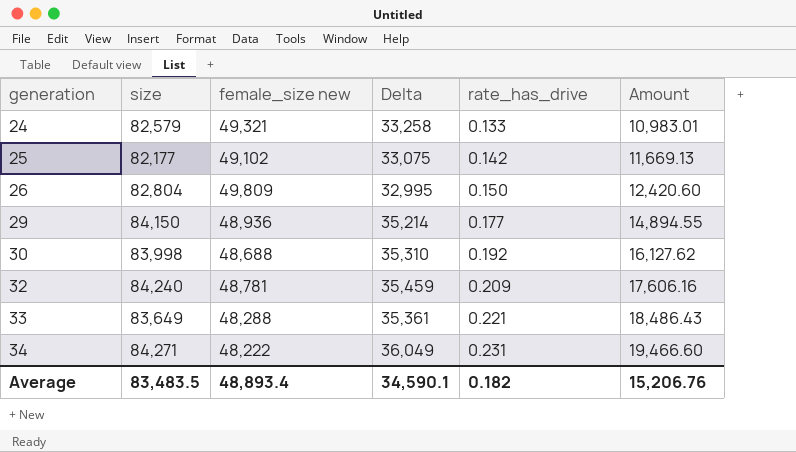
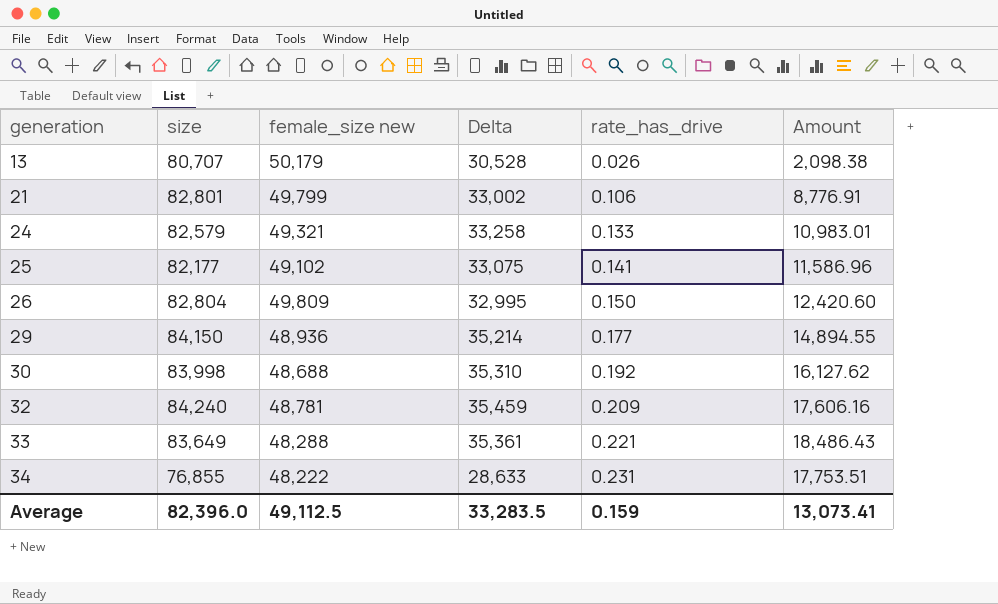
row 13: none -> 80,707 | 50,179 | 30,528 | 0.026 | 2,098.38
row 21: none -> 82,801 | 49,799 | 33,002 | 0.106 | 8,776.91
25 | rate_has_drive: 0.142 -> 0.141
25 | Amount: 11,669.13 -> 11,586.96
34 | size: 84,271 -> 76,855
34 | Delta: 36,049 -> 28,633
34 | Amount: 19,466.60 -> 17,753.51
Average | size: 83,483.5 -> 82,396.0
Average | female_size new: 48,893.4 -> 49,112.5
Average | Delta: 34,590.1 -> 33,283.5
Average | rate_has_drive: 0.182 -> 0.159
Average | Amount: 15,206.76 -> 13,073.41

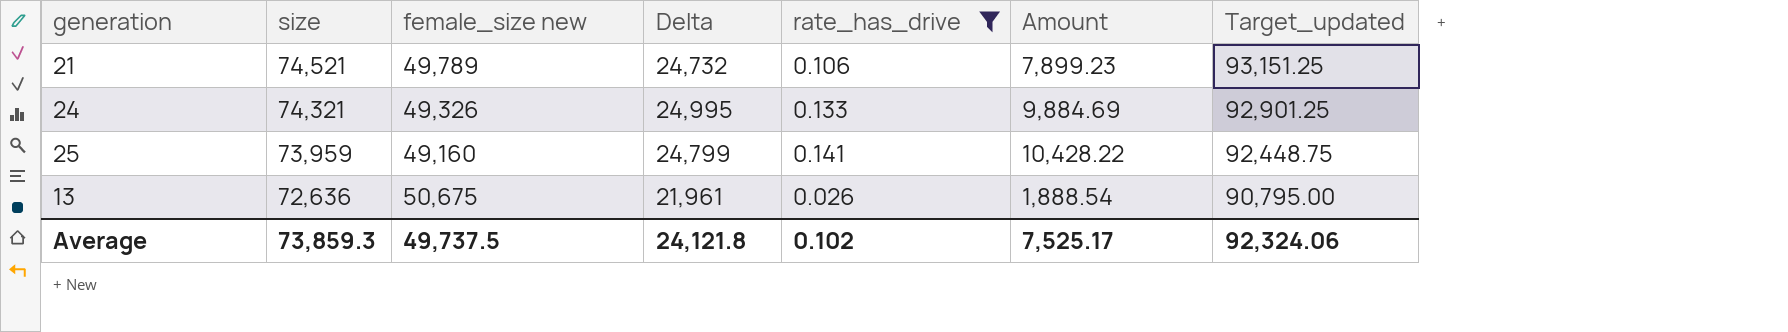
filter: none -> rate_has_drive <= 0.141
row order: generation ascending -> size descending
column Target_updated | formula: none -> [size] * 1.25
21 | size: 82,801 -> 74,521
21 | female_size new: 49,799 -> 49,789
21 | Delta: 33,002 -> 24,732
21 | Amount: 8,776.91 -> 7,899.23
24 | size: 82,579 -> 74,321
24 | female_size new: 49,321 -> 49,326
24 | Delta: 33,258 -> 24,995
24 | Amount: 10,983.01 -> 9,884.69
25 | size: 82,177 -> 73,959
25 | female_size new: 49,102 -> 49,160
25 | Delta: 33,075 -> 24,799
25 | Amount: 11,586.96 -> 10,428.22
13 | size: 80,707 -> 72,636
13 | female_size new: 50,179 -> 50,675
13 | Delta: 30,528 -> 21,961
13 | Amount: 2,098.38 -> 1,888.54
Average | size: 82,396.0 -> 73,859.3
Average | female_size new: 49,112.5 -> 49,737.5
Average | Delta: 33,283.5 -> 24,121.8
Average | rate_has_drive: 0.159 -> 0.102
Average | Amount: 13,073.41 -> 7,525.17

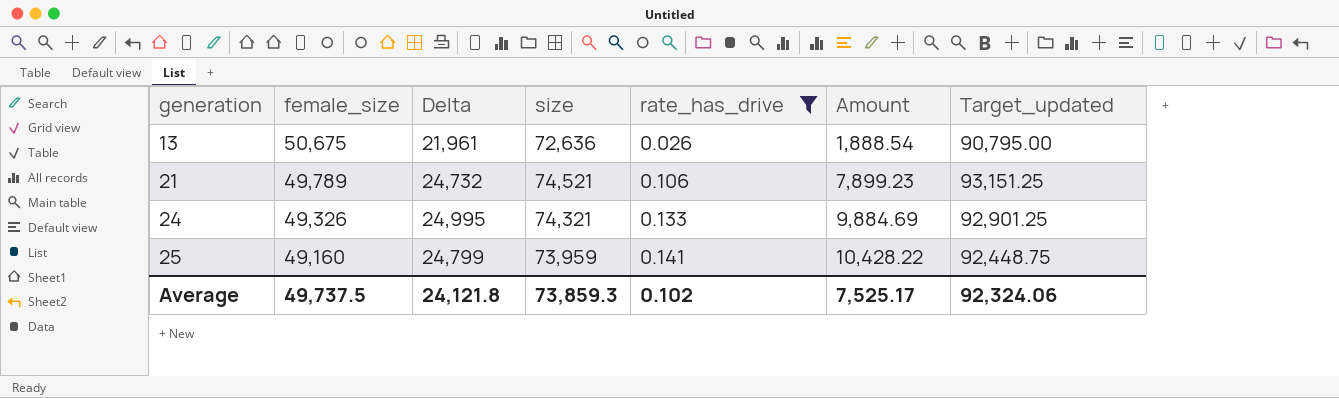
row order: size descending -> generation ascending
column name: female_size new -> female_size
column size | position: 2 -> 4

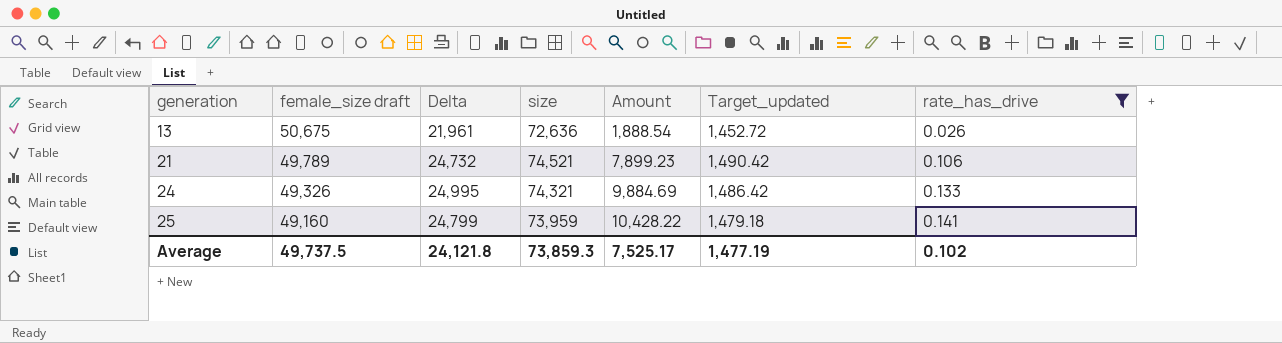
column name: female_size -> female_size draft
column Target_updated | formula: [size] * 1.25 -> [size] * 0.02
column rate_has_drive | position: 5 -> 7
Average | Target_updated: 92,324.06 -> 1,477.19

